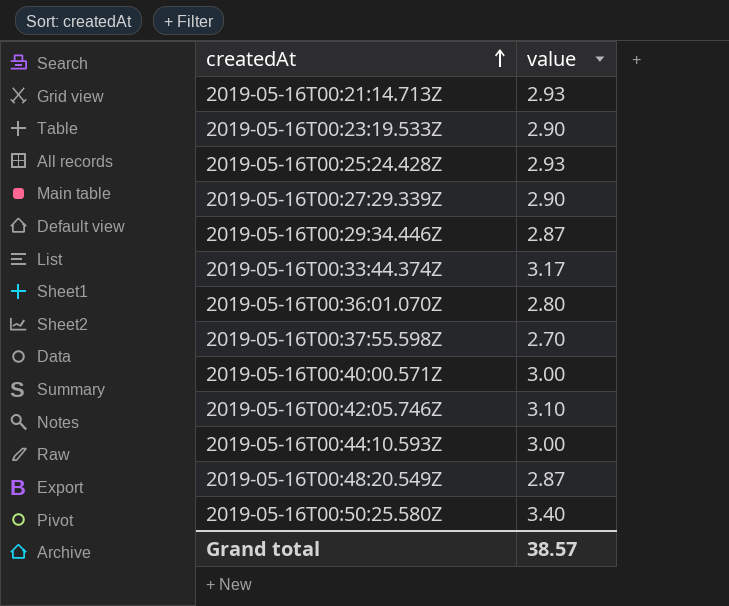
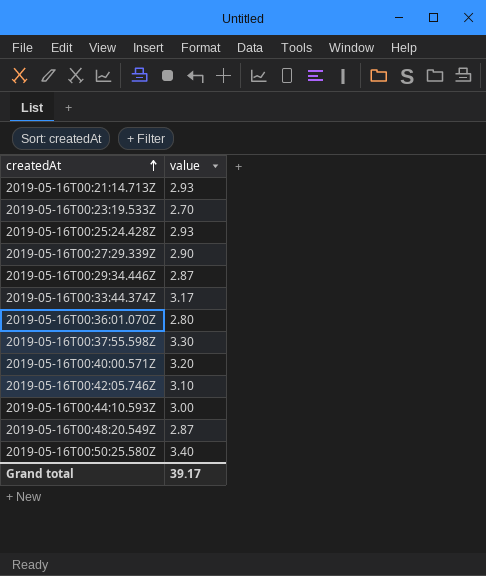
2019-05-16T00:23:19.533Z | value: 2.90 -> 2.70
2019-05-16T00:37:55.598Z | value: 2.70 -> 3.30
2019-05-16T00:40:00.571Z | value: 3.00 -> 3.20
Grand total | value: 38.57 -> 39.17

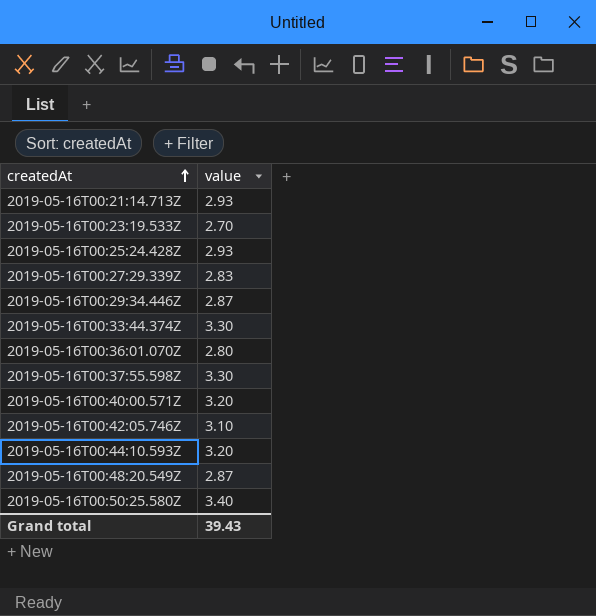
2019-05-16T00:27:29.339Z | value: 2.90 -> 2.83
2019-05-16T00:33:44.374Z | value: 3.17 -> 3.30
2019-05-16T00:44:10.593Z | value: 3.00 -> 3.20
Grand total | value: 39.17 -> 39.43

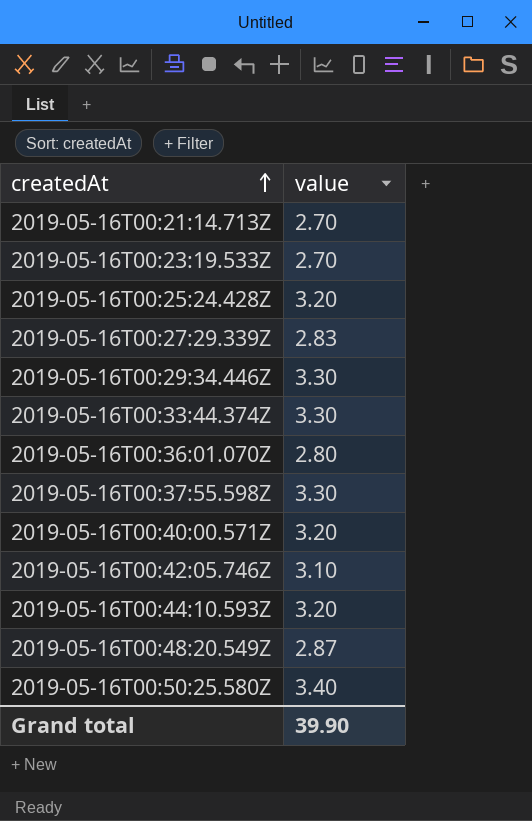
2019-05-16T00:21:14.713Z | value: 2.93 -> 2.70
2019-05-16T00:25:24.428Z | value: 2.93 -> 3.20
2019-05-16T00:29:34.446Z | value: 2.87 -> 3.30
Grand total | value: 39.43 -> 39.90

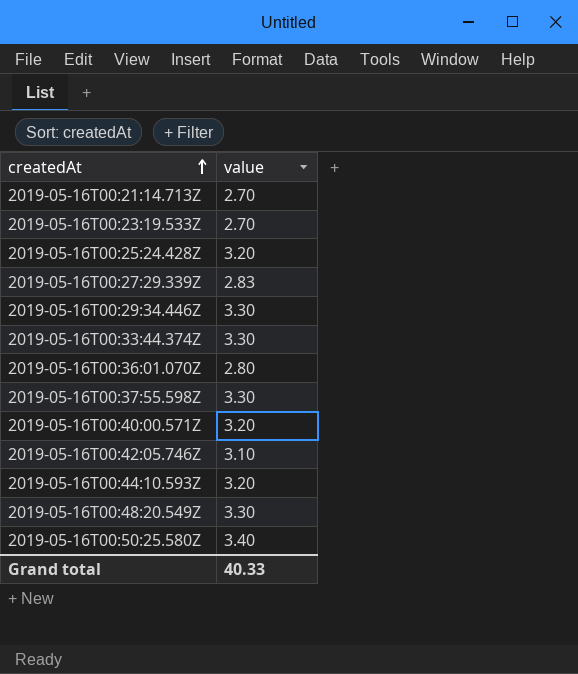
2019-05-16T00:48:20.549Z | value: 2.87 -> 3.30
Grand total | value: 39.90 -> 40.33

